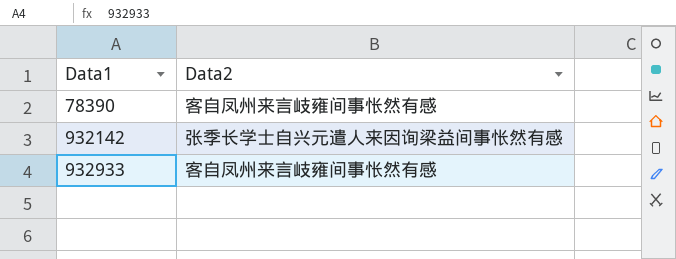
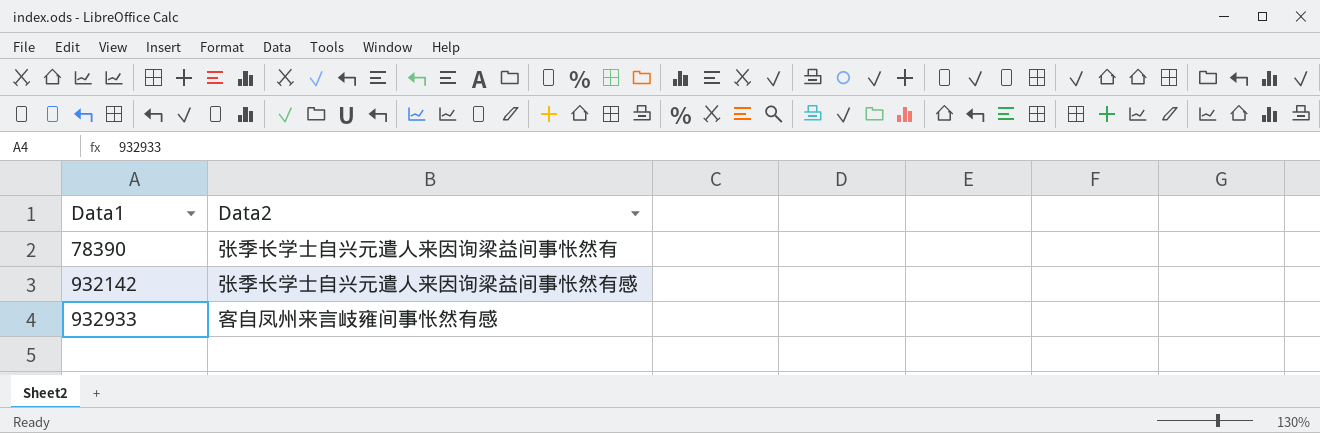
78390 | Data2: 客自凤州来言岐雍间事怅然有感 -> 张季长学士自兴元遣人来因询梁益间事怅然有

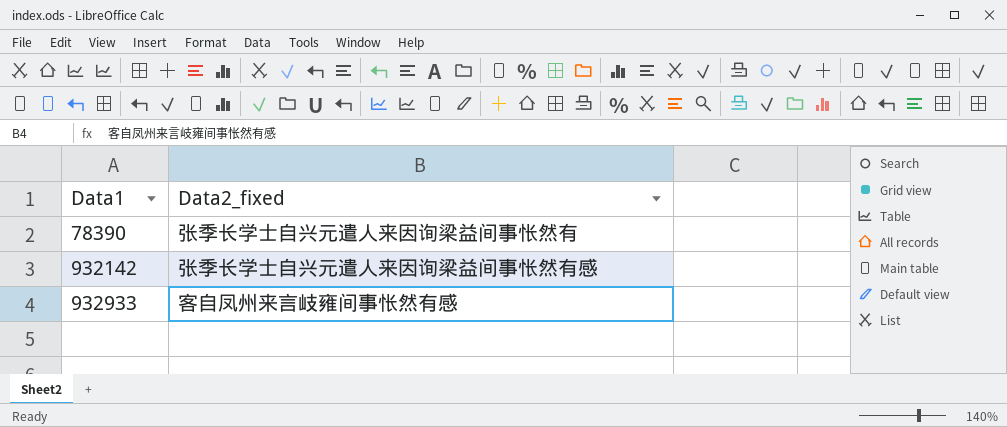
column name: Data2 -> Data2_fixed

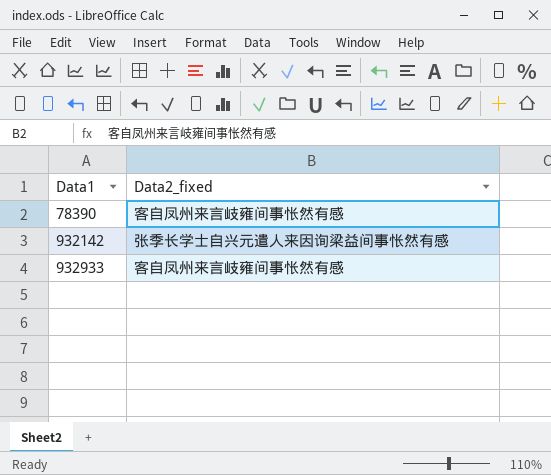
78390 | Data2_fixed: 张季长学士自兴元遣人来因询梁益间事怅然有 -> 客自凤州来言岐雍间事怅然有感

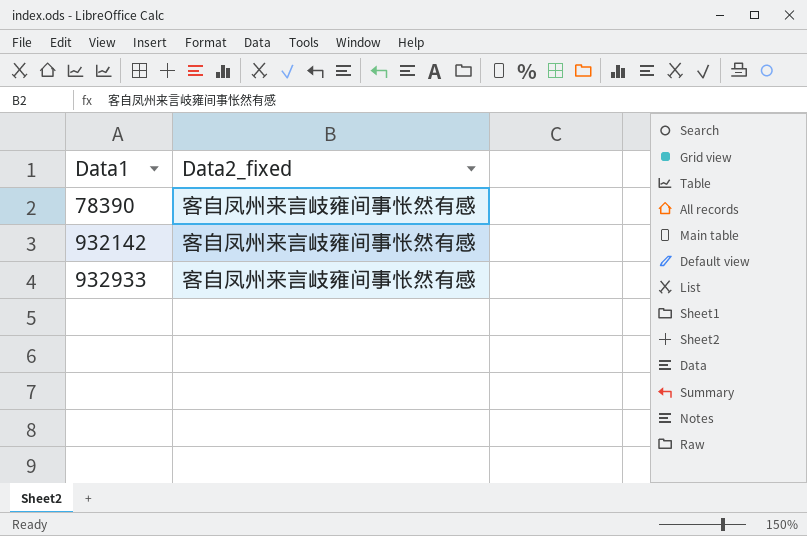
932142 | Data2_fixed: 张季长学士自兴元遣人来因询梁益间事怅然有感 -> 客自凤州来言岐雍间事怅然有感

